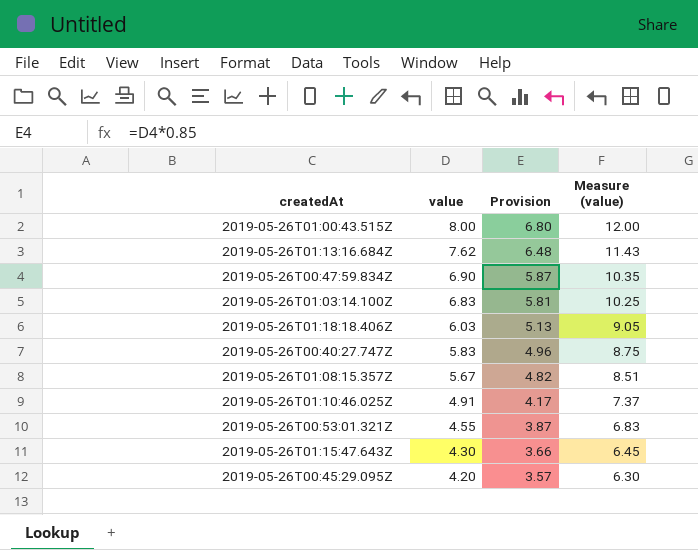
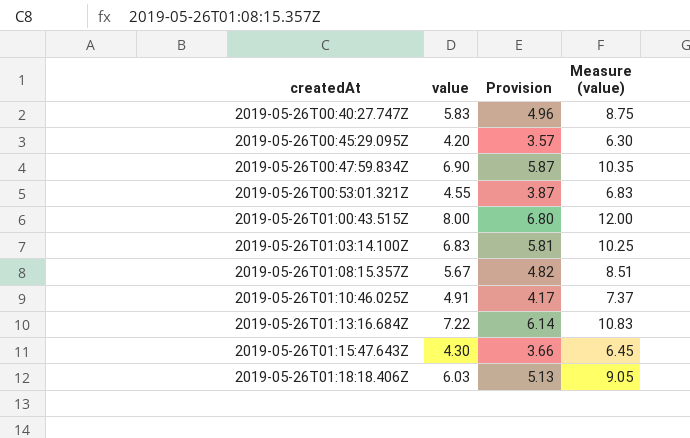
row order: value descending -> createdAt ascending
2019-05-26T01:13:16.684Z | value: 7.62 -> 7.22
2019-05-26T01:13:16.684Z | Provision: 6.48 -> 6.14
2019-05-26T01:13:16.684Z | Measure (value): 11.43 -> 10.83

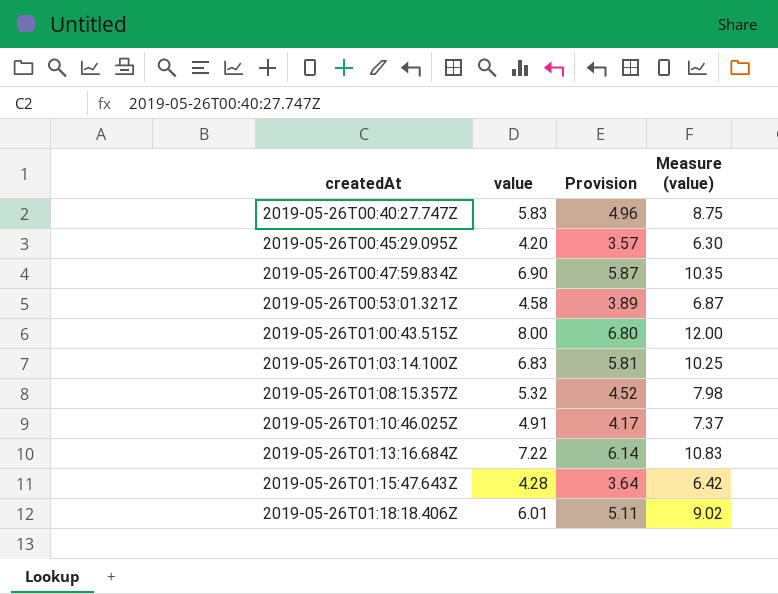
2019-05-26T00:53:01.321Z | value: 4.55 -> 4.58
2019-05-26T00:53:01.321Z | Provision: 3.87 -> 3.89
2019-05-26T00:53:01.321Z | Measure (value): 6.83 -> 6.87
2019-05-26T01:08:15.357Z | value: 5.67 -> 5.32
2019-05-26T01:08:15.357Z | Provision: 4.82 -> 4.52
2019-05-26T01:08:15.357Z | Measure (value): 8.51 -> 7.98
2019-05-26T01:15:47.643Z | value: 4.30 -> 4.28
2019-05-26T01:15:47.643Z | Provision: 3.66 -> 3.64
2019-05-26T01:15:47.643Z | Measure (value): 6.45 -> 6.42
2019-05-26T01:18:18.406Z | value: 6.03 -> 6.01
2019-05-26T01:18:18.406Z | Provision: 5.13 -> 5.11
2019-05-26T01:18:18.406Z | Measure (value): 9.05 -> 9.02

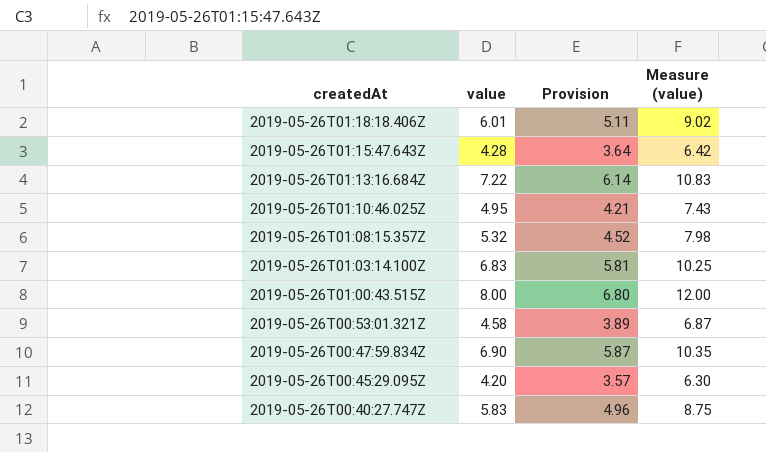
row order: createdAt ascending -> createdAt descending
2019-05-26T01:10:46.025Z | value: 4.91 -> 4.95
2019-05-26T01:10:46.025Z | Provision: 4.17 -> 4.21
2019-05-26T01:10:46.025Z | Measure (value): 7.37 -> 7.43

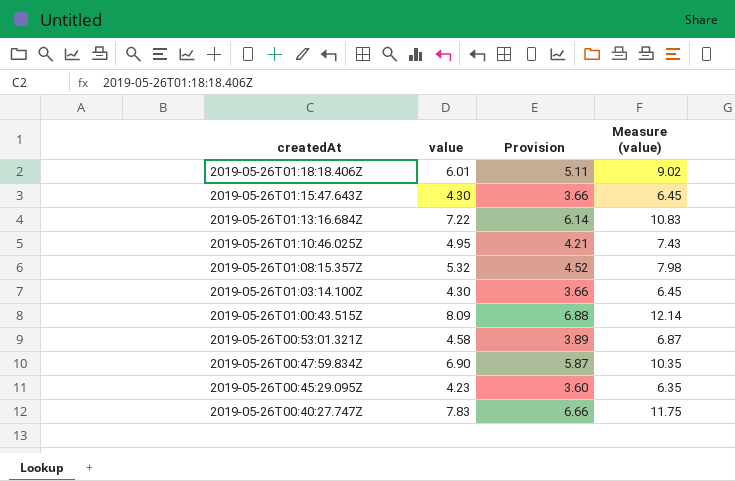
2019-05-26T01:15:47.643Z | value: 4.28 -> 4.30
2019-05-26T01:15:47.643Z | Provision: 3.64 -> 3.66
2019-05-26T01:15:47.643Z | Measure (value): 6.42 -> 6.45
2019-05-26T01:03:14.100Z | value: 6.83 -> 4.30
2019-05-26T01:03:14.100Z | Provision: 5.81 -> 3.66
2019-05-26T01:03:14.100Z | Measure (value): 10.25 -> 6.45
2019-05-26T01:00:43.515Z | value: 8.00 -> 8.09
2019-05-26T01:00:43.515Z | Provision: 6.80 -> 6.88
2019-05-26T01:00:43.515Z | Measure (value): 12.00 -> 12.14
2019-05-26T00:45:29.095Z | value: 4.20 -> 4.23
2019-05-26T00:45:29.095Z | Provision: 3.57 -> 3.60
2019-05-26T00:45:29.095Z | Measure (value): 6.30 -> 6.35
2019-05-26T00:40:27.747Z | value: 5.83 -> 7.83
2019-05-26T00:40:27.747Z | Provision: 4.96 -> 6.66
2019-05-26T00:40:27.747Z | Measure (value): 8.75 -> 11.75

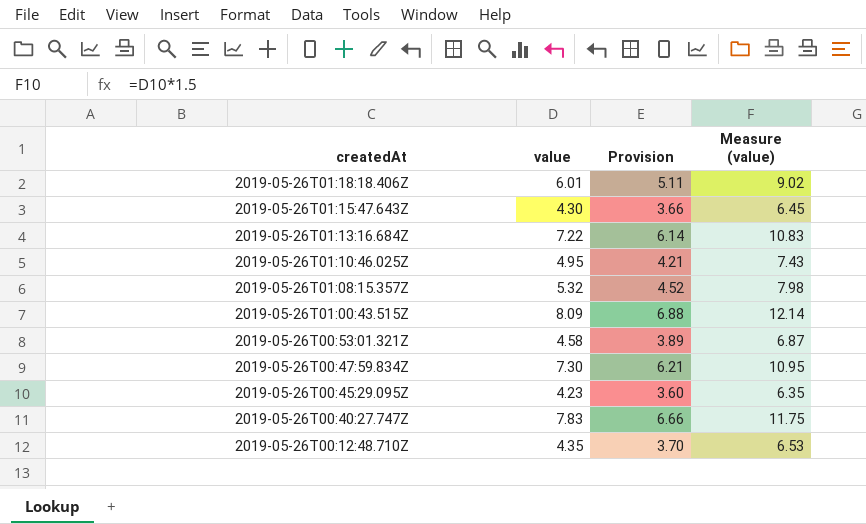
row 2019-05-26T01:03:14.100Z: 4.30 | 3.66 | 6.45 -> none
2019-05-26T00:47:59.834Z | value: 6.90 -> 7.30
2019-05-26T00:47:59.834Z | Provision: 5.87 -> 6.21
2019-05-26T00:47:59.834Z | Measure (value): 10.35 -> 10.95
row 2019-05-26T00:12:48.710Z: none -> 4.35 | 3.70 | 6.53

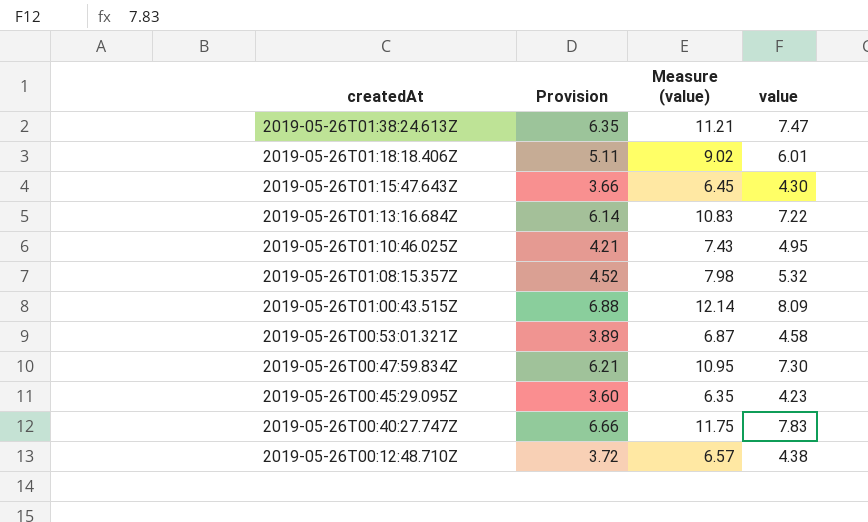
column value | position: 2 -> 4
row 2019-05-26T01:38:24.613Z: none -> 6.35 | 11.21 | 7.47
2019-05-26T00:12:48.710Z | Provision: 3.70 -> 3.72
2019-05-26T00:12:48.710Z | Measure (value): 6.53 -> 6.57
2019-05-26T00:12:48.710Z | value: 4.35 -> 4.38

